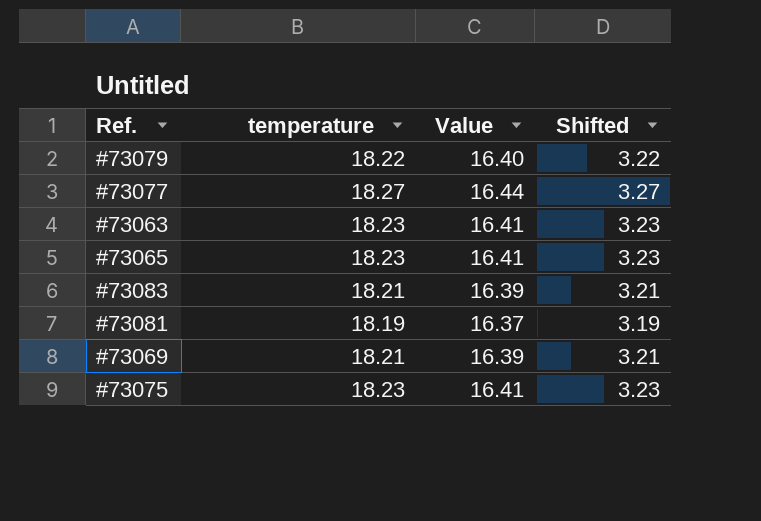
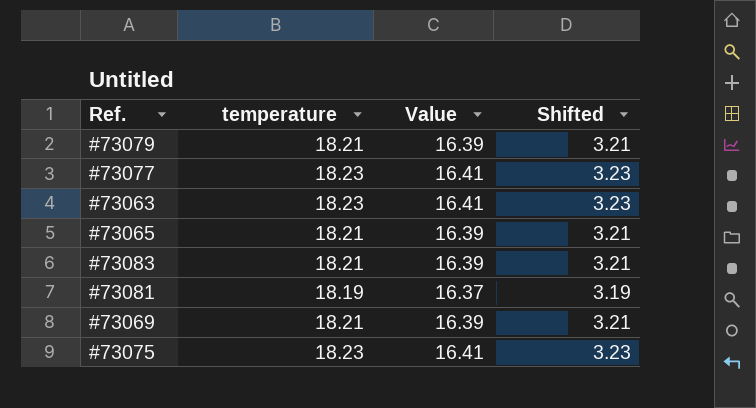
#73079 | temperature: 18.22 -> 18.21
#73079 | Value: 16.40 -> 16.39
#73079 | Shifted: 3.22 -> 3.21
#73077 | temperature: 18.27 -> 18.23
#73077 | Value: 16.44 -> 16.41
#73077 | Shifted: 3.27 -> 3.23
#73065 | temperature: 18.23 -> 18.21
#73065 | Value: 16.41 -> 16.39
#73065 | Shifted: 3.23 -> 3.21

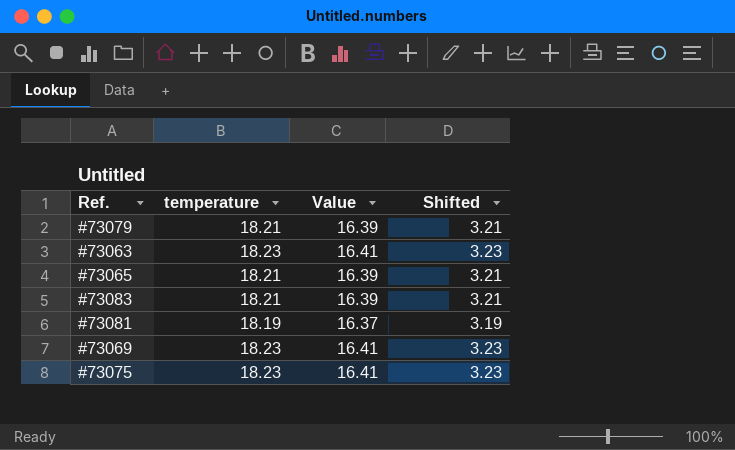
row #73077: 18.23 | 16.41 | 3.23 -> none
#73069 | temperature: 18.21 -> 18.23
#73069 | Value: 16.39 -> 16.41
#73069 | Shifted: 3.21 -> 3.23

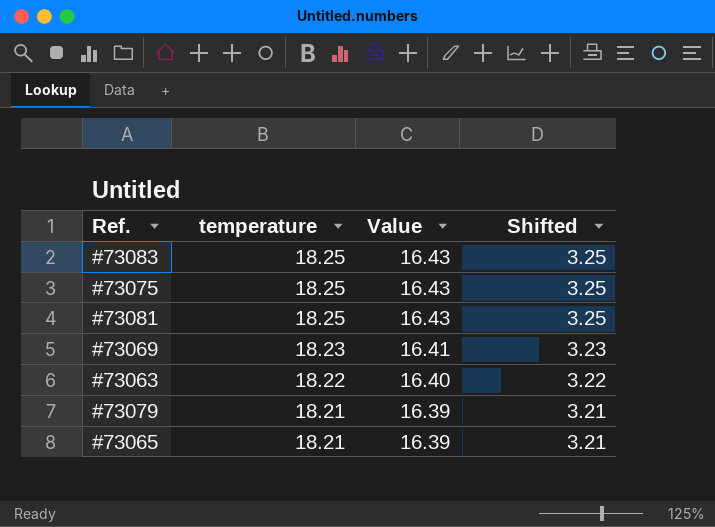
row order: none -> temperature descending
#73083 | temperature: 18.21 -> 18.25
#73083 | Value: 16.39 -> 16.43
#73083 | Shifted: 3.21 -> 3.25
#73075 | temperature: 18.23 -> 18.25
#73075 | Value: 16.41 -> 16.43
#73075 | Shifted: 3.23 -> 3.25
#73081 | temperature: 18.19 -> 18.25
#73081 | Value: 16.37 -> 16.43
#73081 | Shifted: 3.19 -> 3.25
#73063 | temperature: 18.23 -> 18.22
#73063 | Value: 16.41 -> 16.40
#73063 | Shifted: 3.23 -> 3.22

